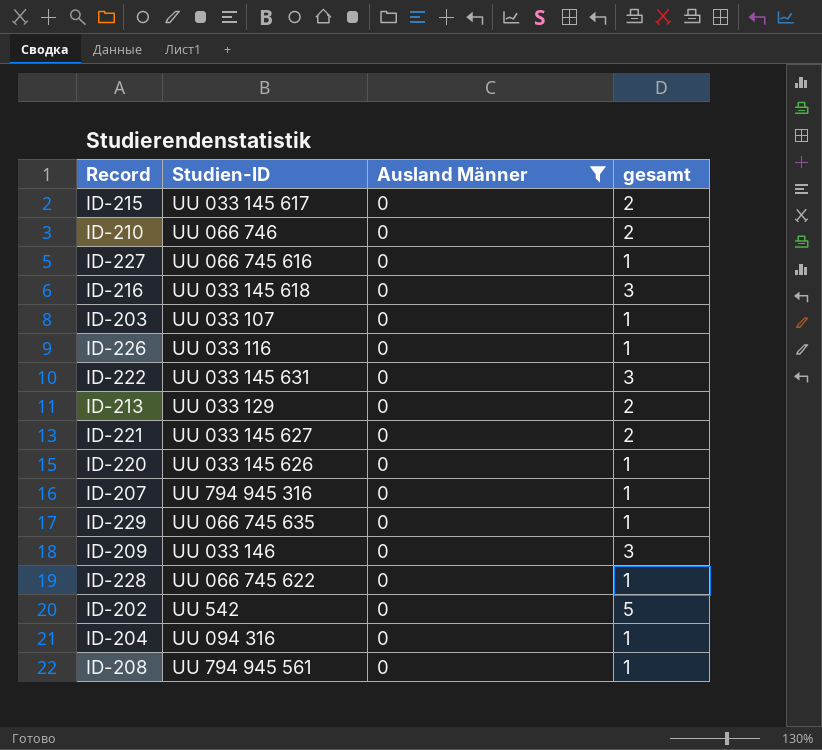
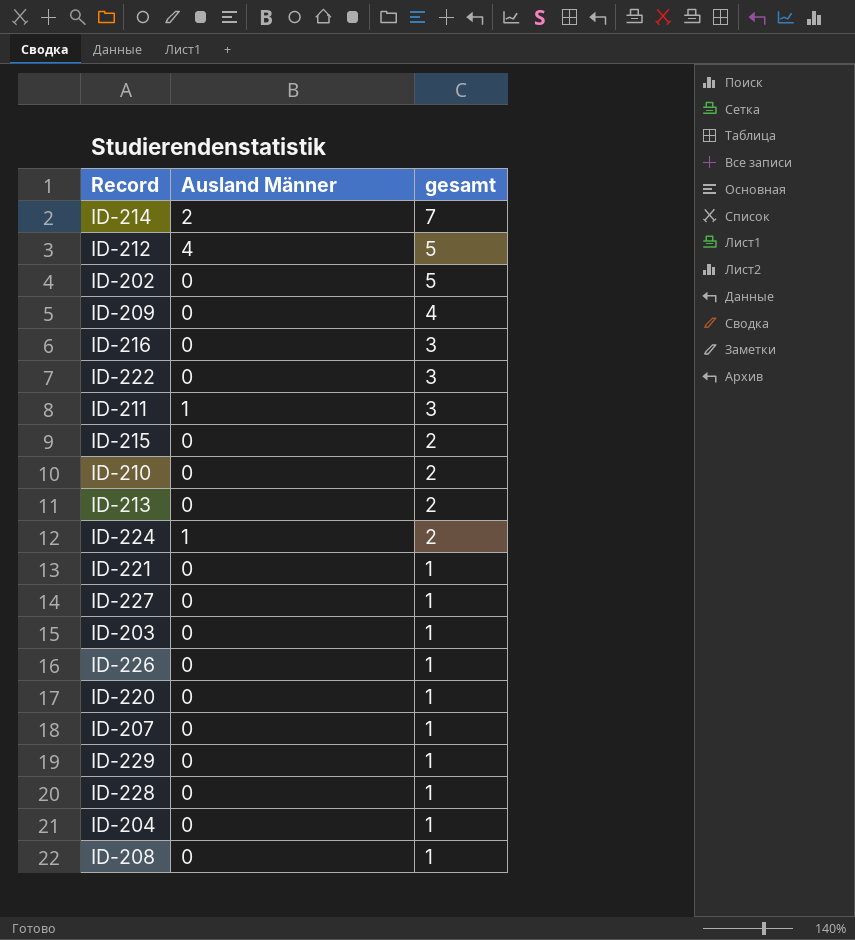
filter: Ausland Männer = 0 -> none
row order: none -> gesamt descending
column Studien-ID | position: 2 -> none
ID-209 | gesamt: 3 -> 4
ID-221 | gesamt: 2 -> 1

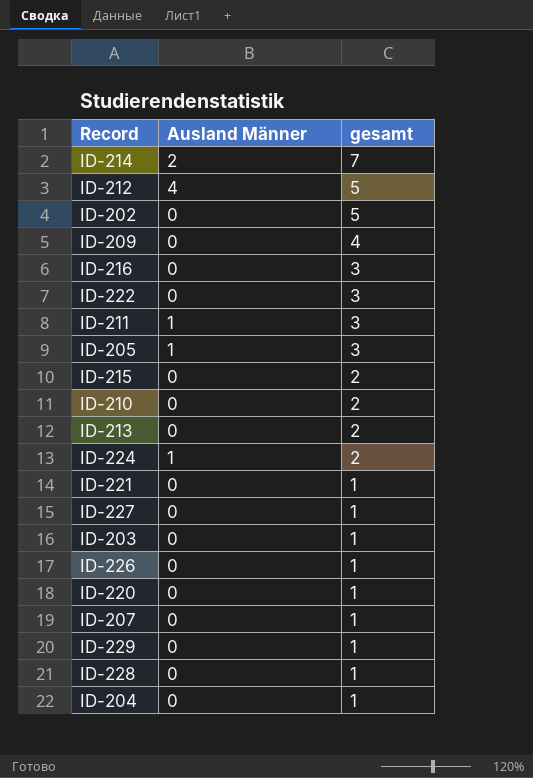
row ID-208: 0 | 1 -> none
row ID-205: none -> 1 | 3

